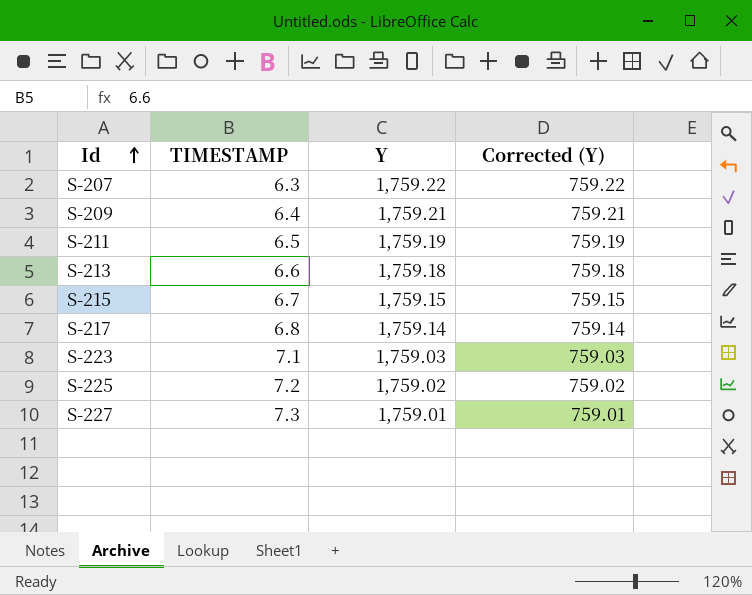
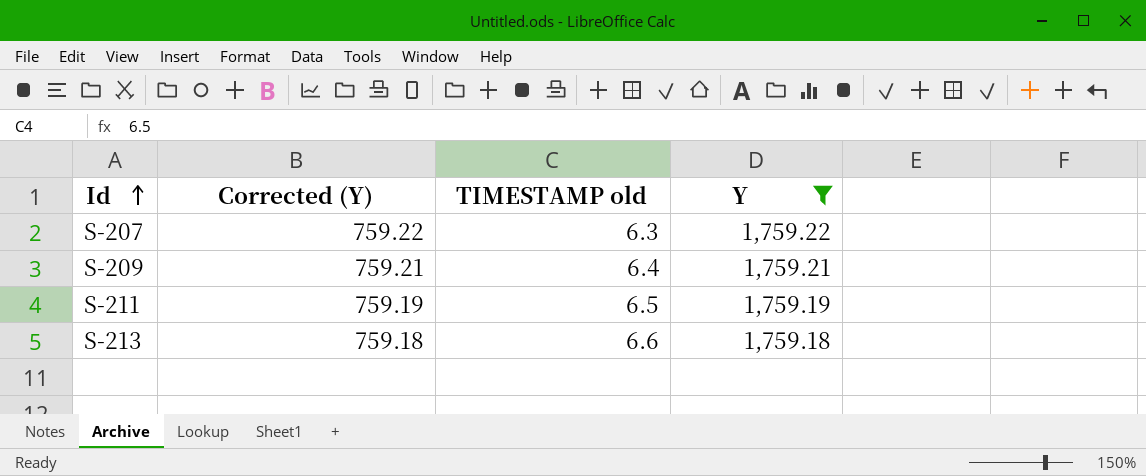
filter: none -> Y >= 1,759.18
column Corrected (Y) | position: 4 -> 2
column name: TIMESTAMP -> TIMESTAMP old

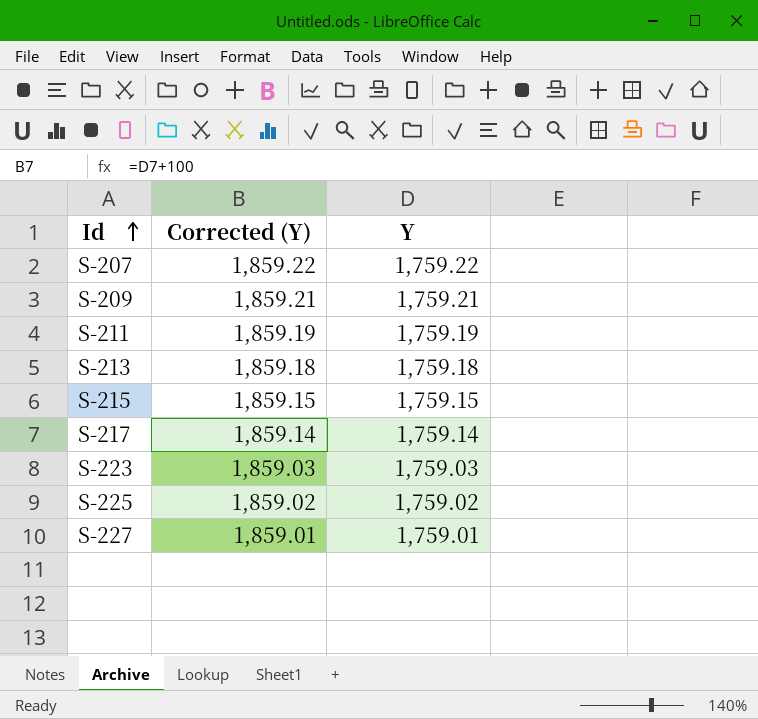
filter: Y >= 1,759.18 -> none
column TIMESTAMP old | position: 3 -> none
column Corrected (Y) | formula: [Y] - 1000 -> [Y] + 100

